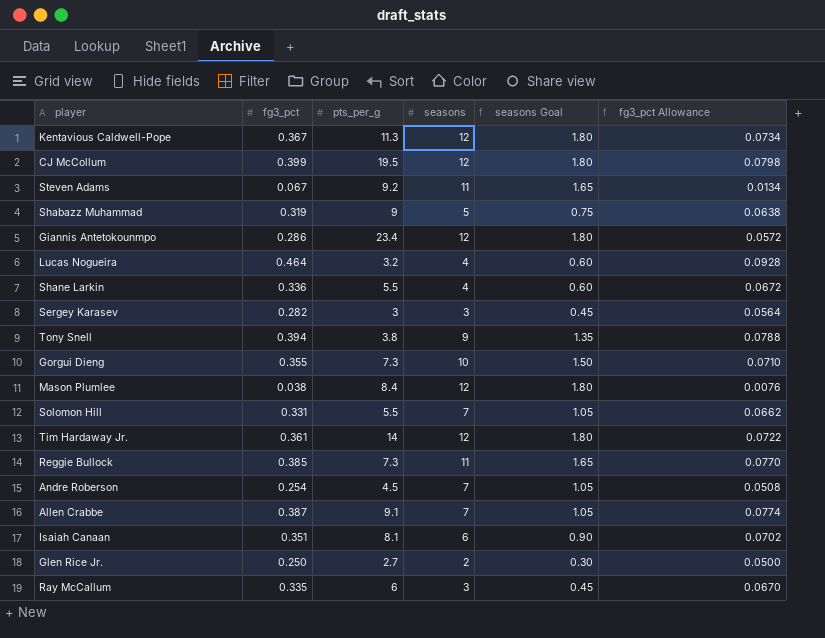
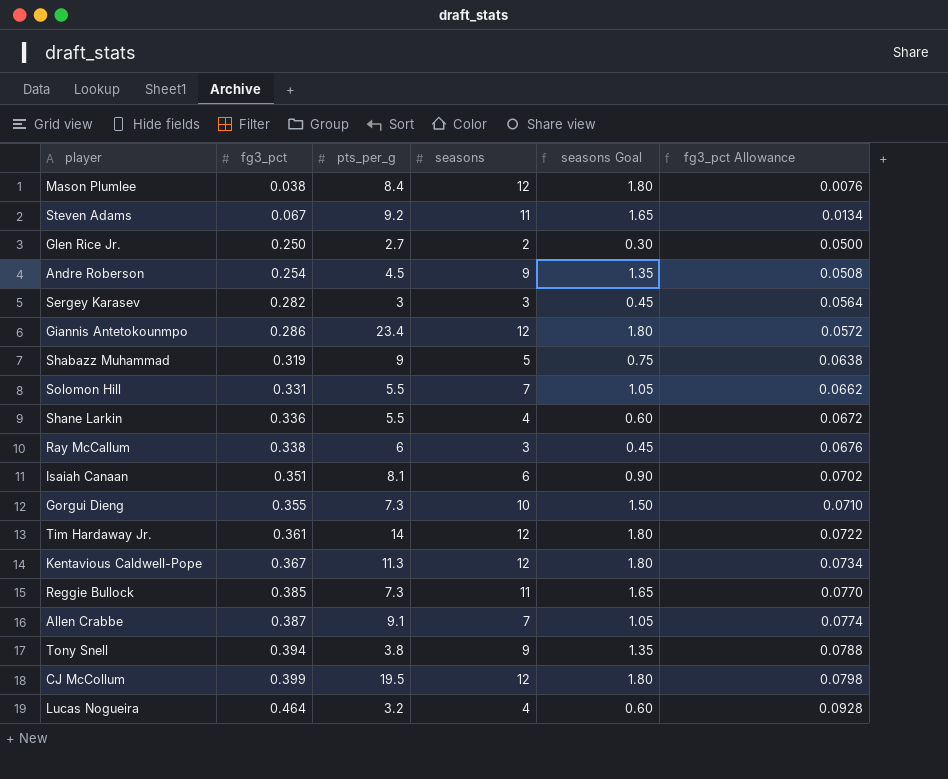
row order: none -> fg3_pct ascending
Andre Roberson | seasons: 7 -> 9
Andre Roberson | seasons Goal: 1.05 -> 1.35
Ray McCallum | fg3_pct: 0.335 -> 0.338
Ray McCallum | fg3_pct Allowance: 0.0670 -> 0.0676

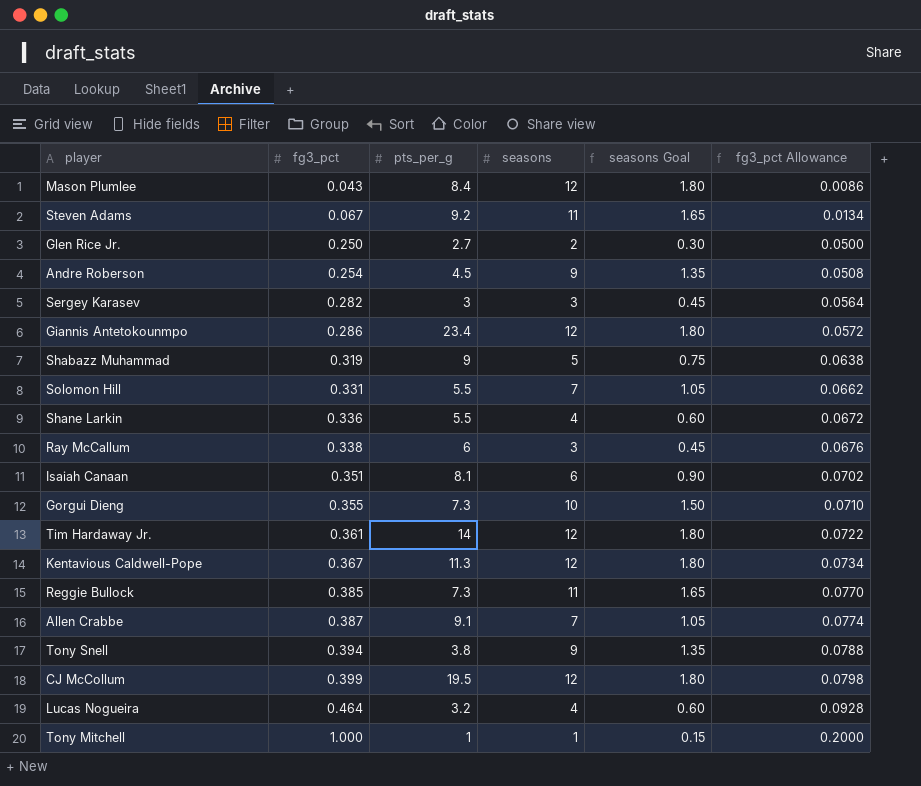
Mason Plumlee | fg3_pct: 0.038 -> 0.043
Mason Plumlee | fg3_pct Allowance: 0.0076 -> 0.0086
row Tony Mitchell: none -> 1.000 | 1 | 1 | 0.15 | 0.2000

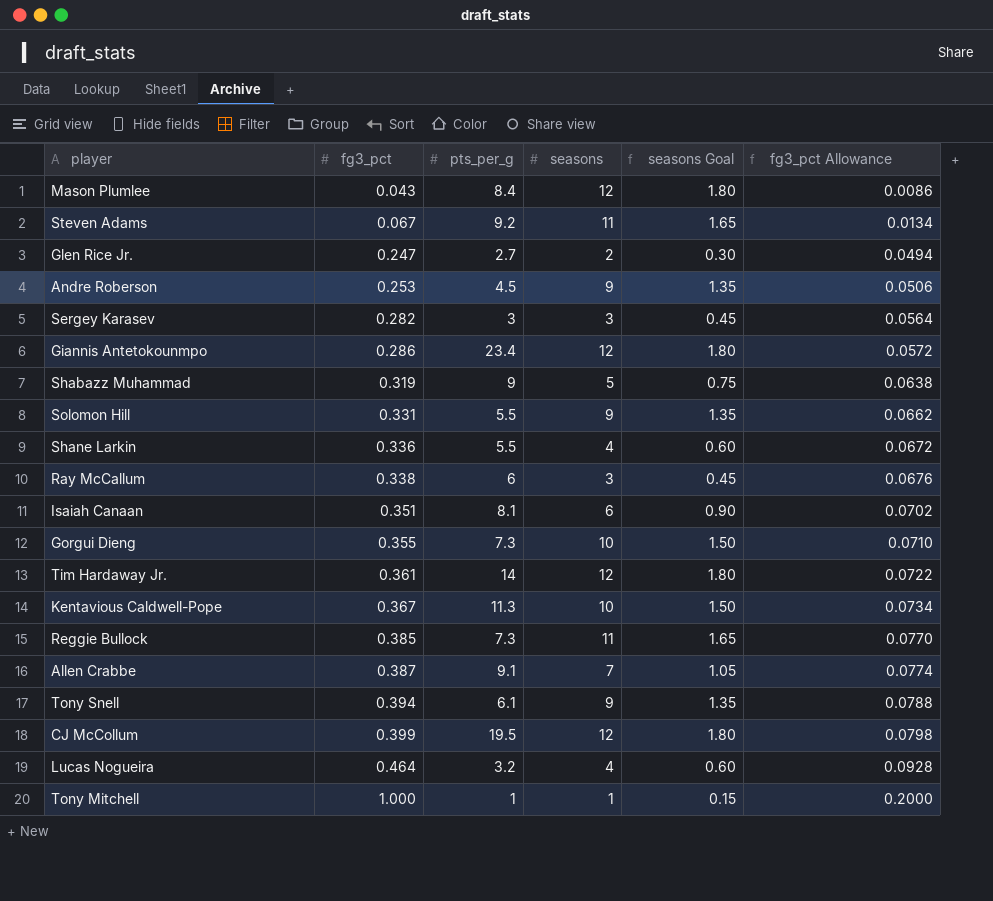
Glen Rice Jr. | fg3_pct: 0.250 -> 0.247
Glen Rice Jr. | fg3_pct Allowance: 0.0500 -> 0.0494
Andre Roberson | fg3_pct: 0.254 -> 0.253
Andre Roberson | fg3_pct Allowance: 0.0508 -> 0.0506
Solomon Hill | seasons: 7 -> 9
Solomon Hill | seasons Goal: 1.05 -> 1.35
Kentavious Caldwell-Pope | seasons: 12 -> 10
Kentavious Caldwell-Pope | seasons Goal: 1.80 -> 1.50
Tony Snell | pts_per_g: 3.8 -> 6.1

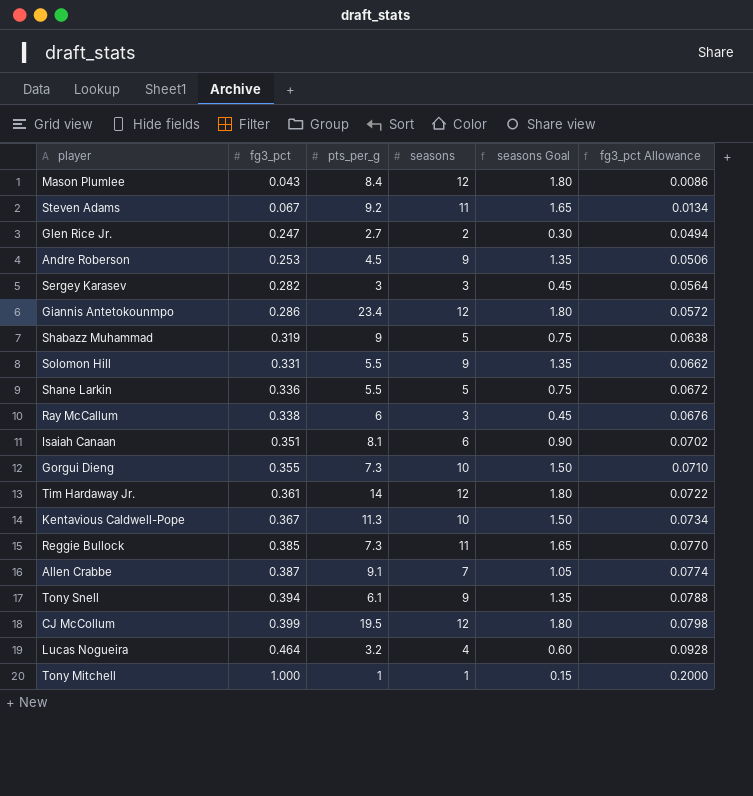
Shane Larkin | seasons: 4 -> 5
Shane Larkin | seasons Goal: 0.60 -> 0.75

